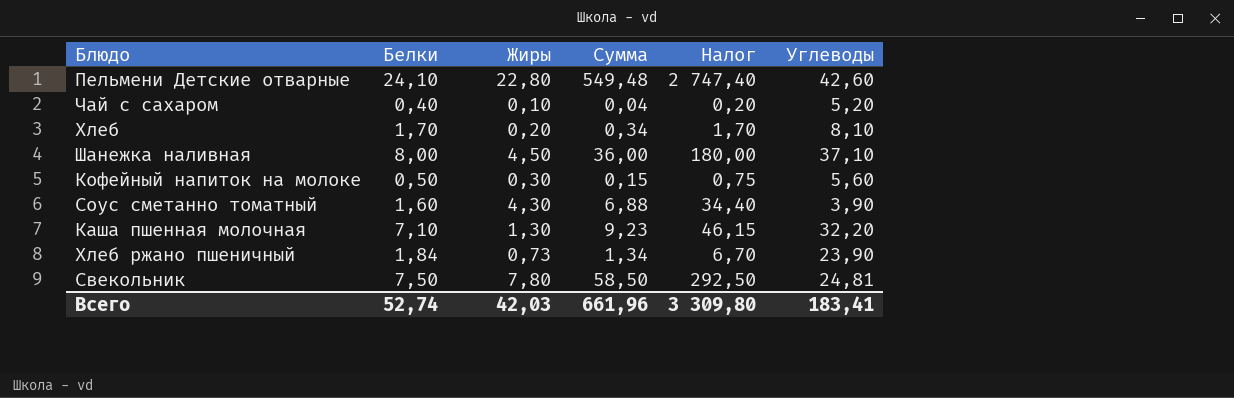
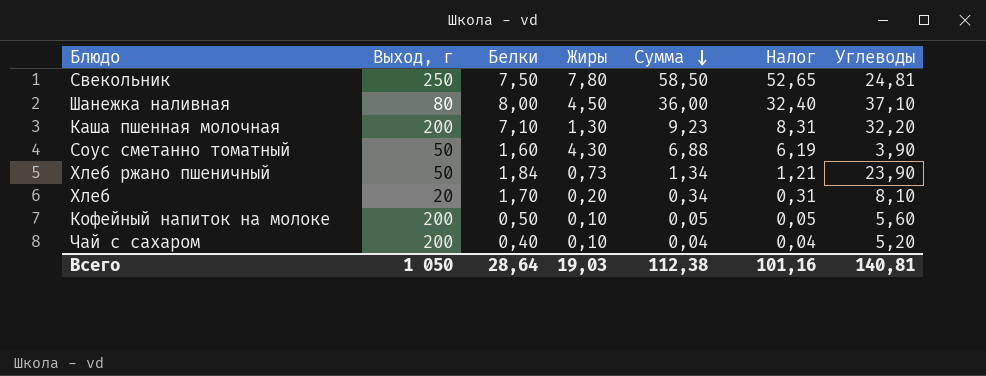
row order: none -> Сумма descending
column Выход, г | position: none -> 2
column Налог | formula: [Сумма] * 5 -> [Сумма] * 0,9
row Пельмени Детские отварные: 24,10 | 22,80 | 549,48 | 2 747,40 | 42,60 -> none
Кофейный напиток на молоке | Жиры: 0,30 -> 0,10
Кофейный напиток на молоке | Сумма: 0,15 -> 0,05
Всего | Белки: 52,74 -> 28,64
Всего | Жиры: 42,03 -> 19,03
Всего | Сумма: 661,96 -> 112,38
Всего | Налог: 3 309,80 -> 101,16
Всего | Углеводы: 183,41 -> 140,81

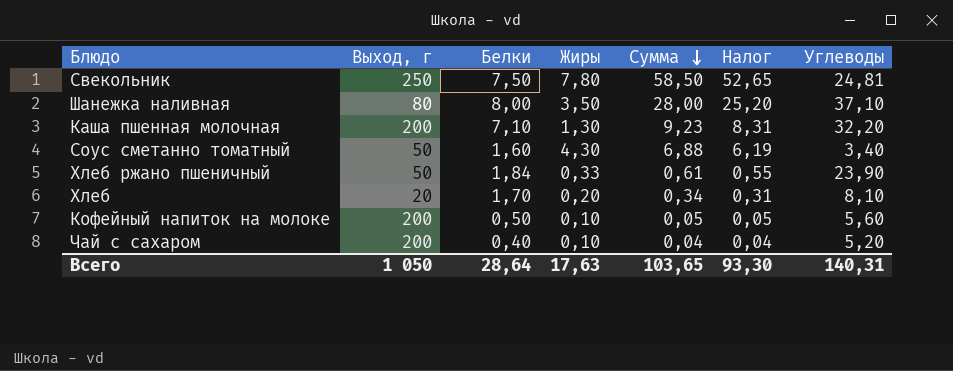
Шанежка наливная | Жиры: 4,50 -> 3,50
Шанежка наливная | Сумма: 36,00 -> 28,00
Шанежка наливная | Налог: 32,40 -> 25,20
Соус сметанно томатный | Углеводы: 3,90 -> 3,40
Хлеб ржано пшеничный | Жиры: 0,73 -> 0,33
Хлеб ржано пшеничный | Сумма: 1,34 -> 0,61
Хлеб ржано пшеничный | Налог: 1,21 -> 0,55
Всего | Жиры: 19,03 -> 17,63
Всего | Сумма: 112,38 -> 103,65
Всего | Налог: 101,16 -> 93,30
Всего | Углеводы: 140,81 -> 140,31

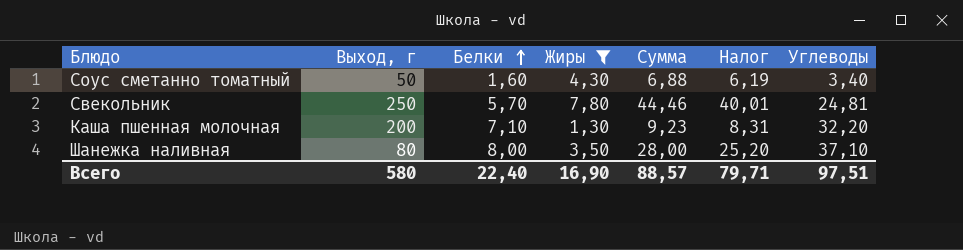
filter: none -> Жиры >= 1,30
row order: Сумма descending -> Белки ascending
Свекольник | Белки: 7,50 -> 5,70
Свекольник | Сумма: 58,50 -> 44,46
Свекольник | Налог: 52,65 -> 40,01
Всего | Выход, г: 1 050 -> 580
Всего | Белки: 28,64 -> 22,40
Всего | Жиры: 17,63 -> 16,90
Всего | Сумма: 103,65 -> 88,57
Всего | Налог: 93,30 -> 79,71
Всего | Углеводы: 140,31 -> 97,51

